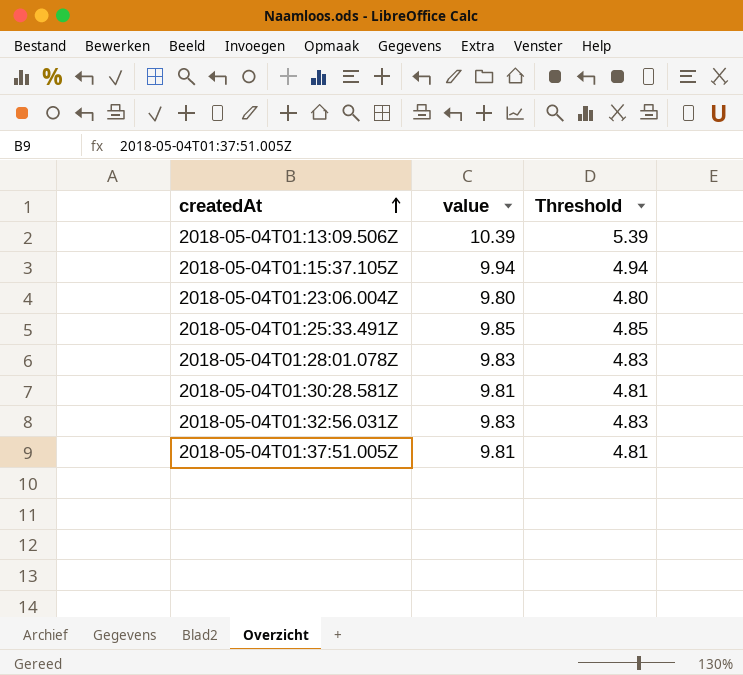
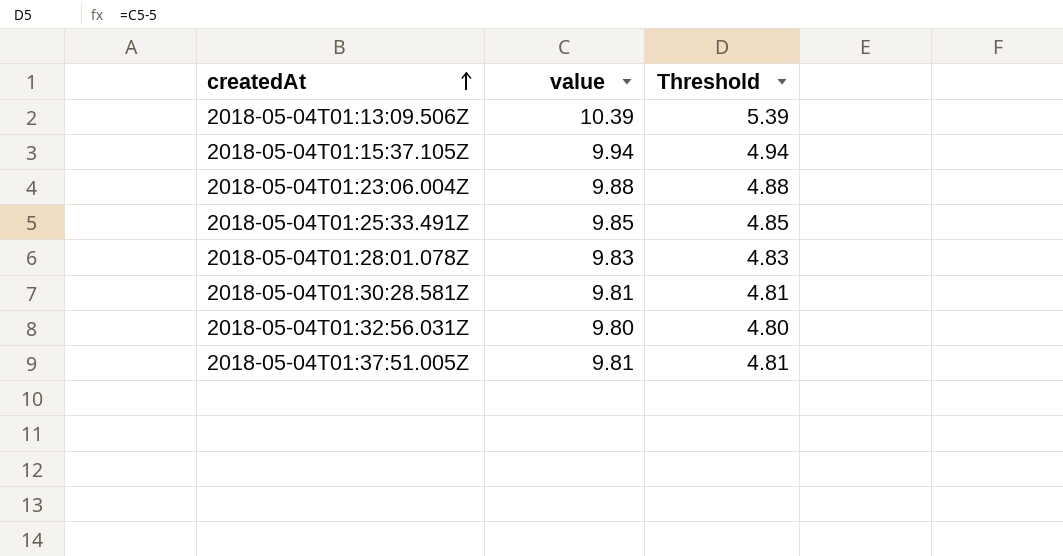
2018-05-04T01:23:06.004Z | value: 9.80 -> 9.88
2018-05-04T01:23:06.004Z | Threshold: 4.80 -> 4.88
2018-05-04T01:32:56.031Z | value: 9.83 -> 9.80
2018-05-04T01:32:56.031Z | Threshold: 4.83 -> 4.80

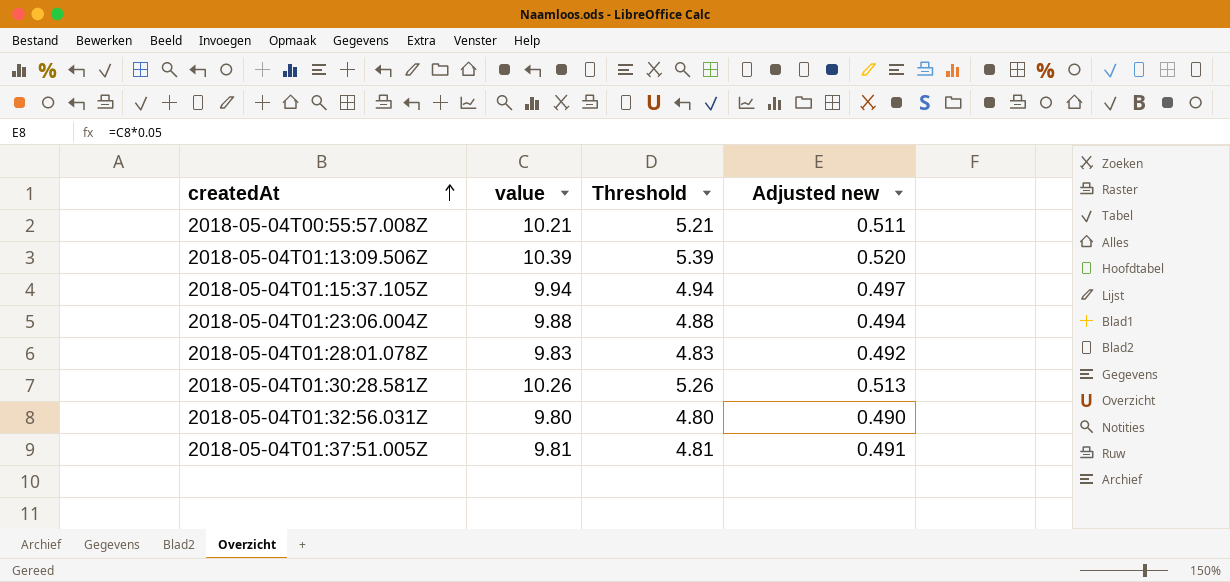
column Adjusted new | formula: none -> [value] * 0.05
row 2018-05-04T01:25:33.491Z: 9.85 | 4.85 -> none
row 2018-05-04T00:55:57.008Z: none -> 10.21 | 5.21 | 0.511
2018-05-04T01:30:28.581Z | value: 9.81 -> 10.26
2018-05-04T01:30:28.581Z | Threshold: 4.81 -> 5.26

